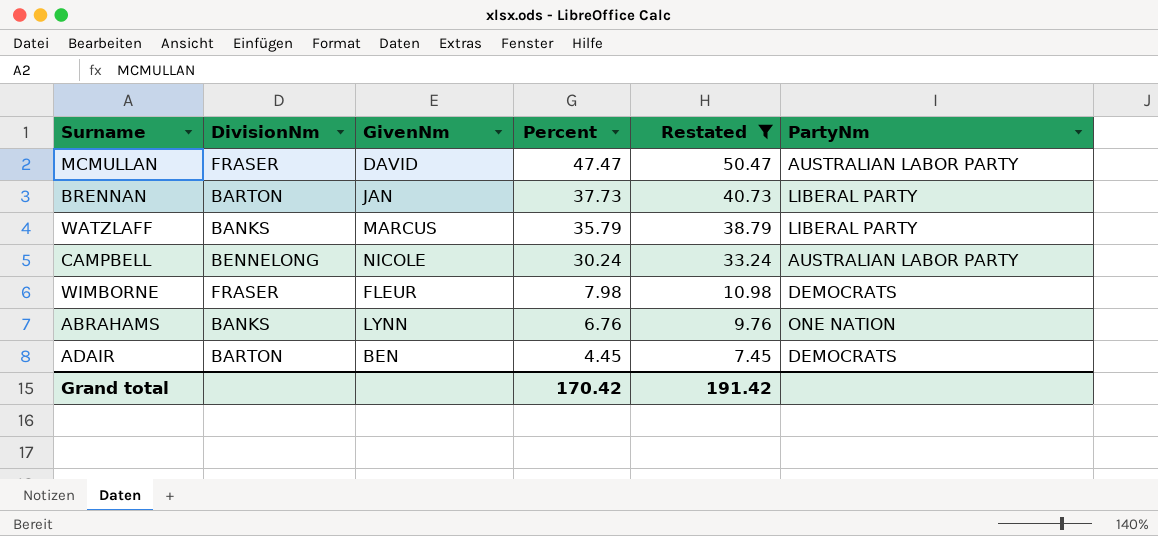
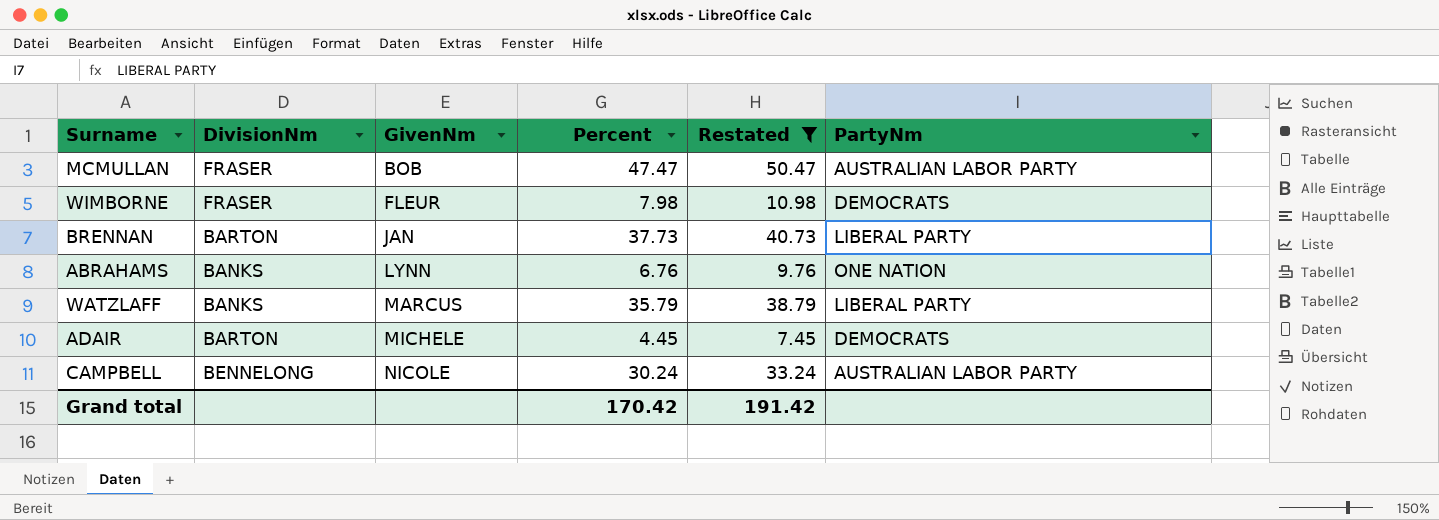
row order: Percent descending -> GivenNm ascending
MCMULLAN | GivenNm: DAVID -> BOB
ADAIR | GivenNm: BEN -> MICHELE

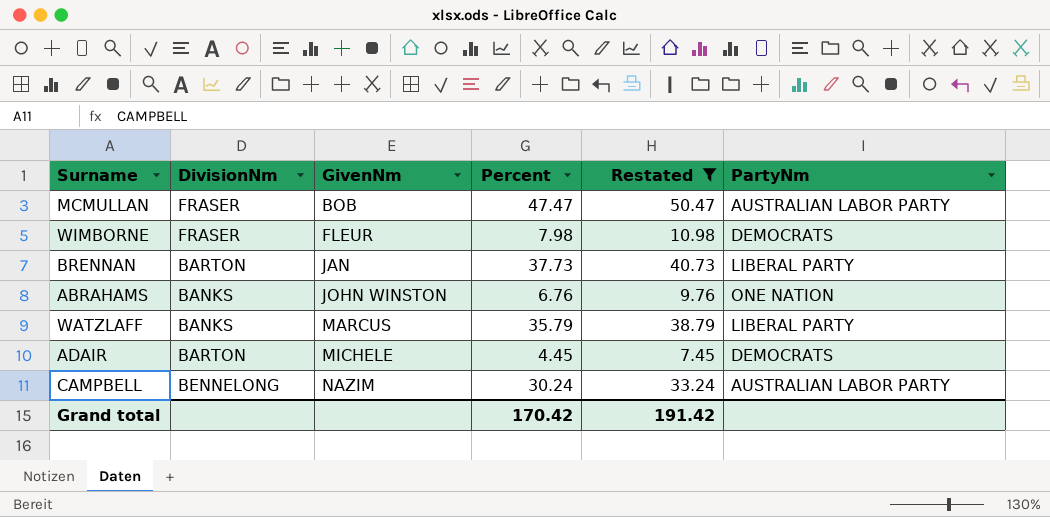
ABRAHAMS | GivenNm: LYNN -> JOHN WINSTON
CAMPBELL | GivenNm: NICOLE -> NAZIM

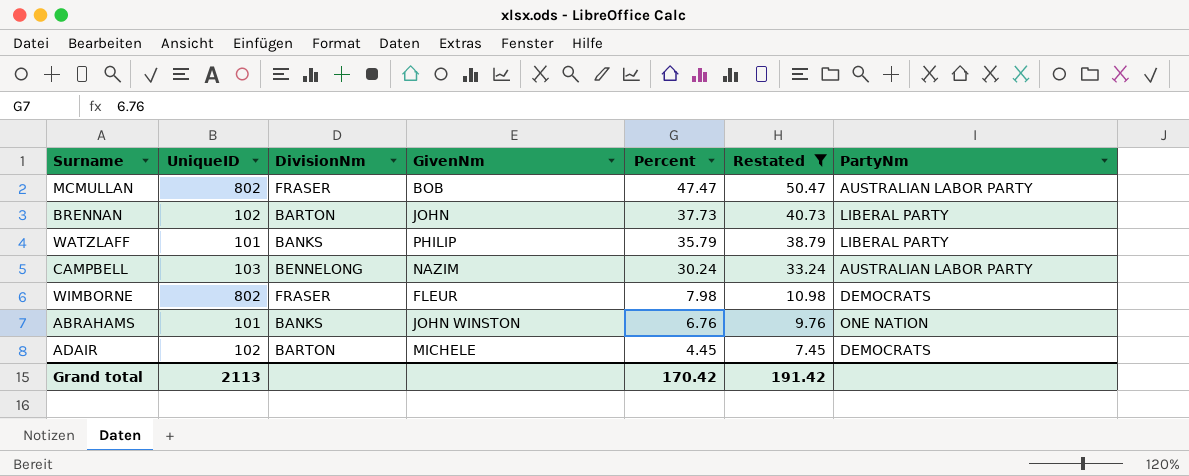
row order: GivenNm ascending -> Percent descending
column UniqueID | position: none -> 2
BRENNAN | GivenNm: JAN -> JOHN
WATZLAFF | GivenNm: MARCUS -> PHILIP

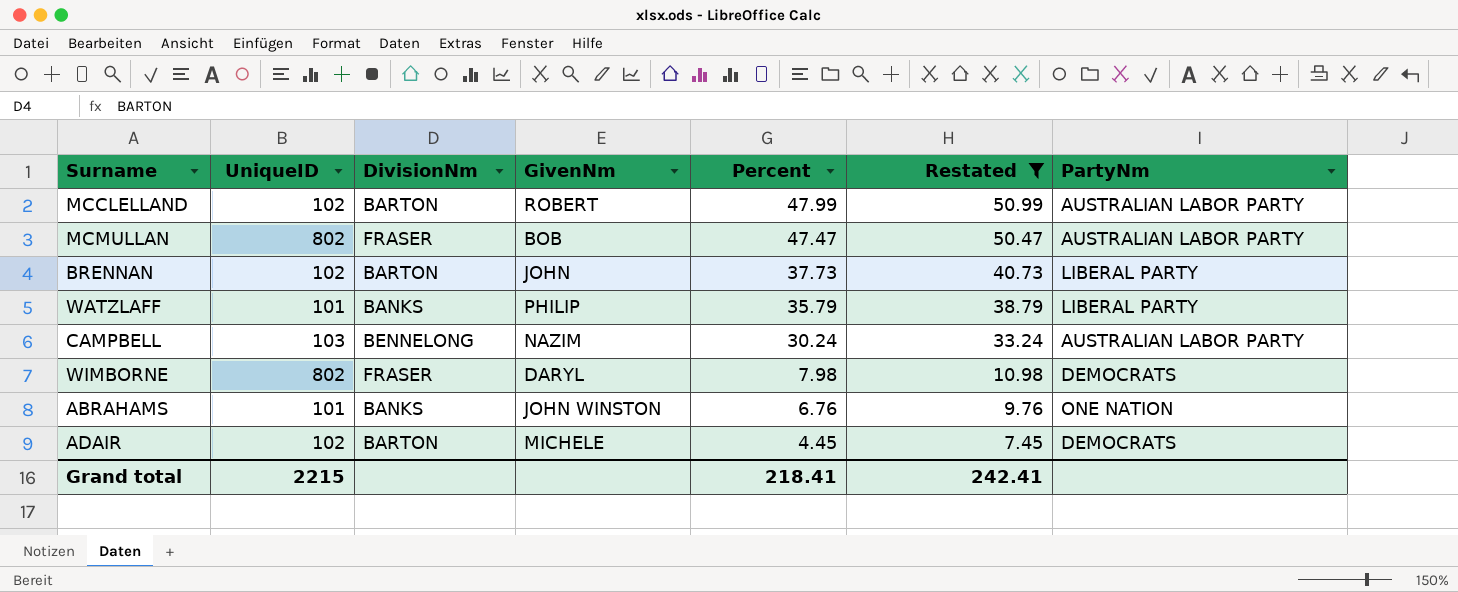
row MCCLELLAND: none -> 102 | BARTON | ROBERT | 47.99 | 50.99 | AUSTRALIAN LABOR PARTY
WIMBORNE | GivenNm: FLEUR -> DARYL
Grand total | UniqueID: 2113 -> 2215
Grand total | Percent: 170.42 -> 218.41
Grand total | Restated: 191.42 -> 242.41

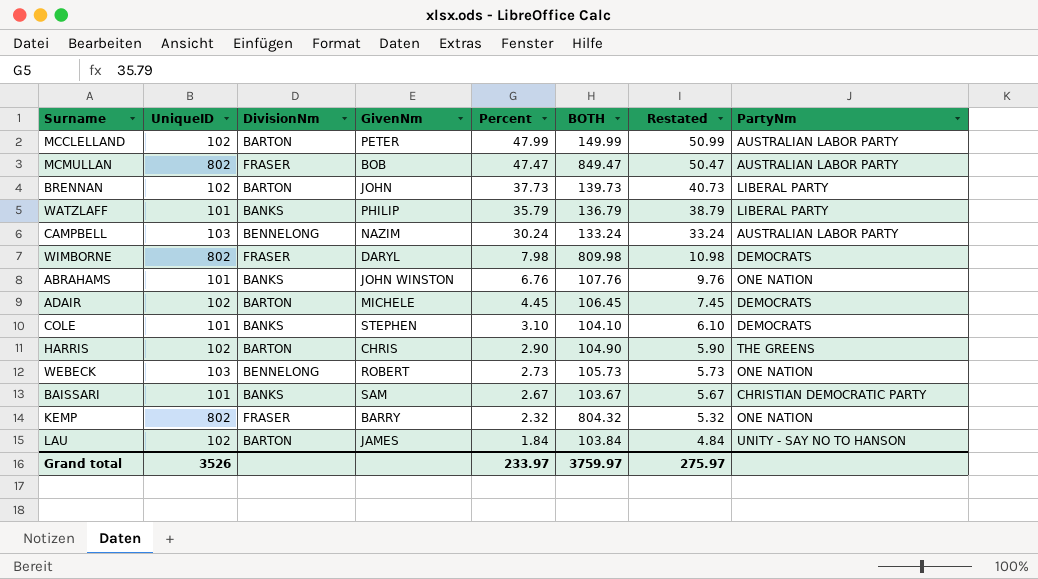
filter: Restated >= 7.45 -> none
column BOTH | formula: none -> [UniqueID] + [Percent]
MCCLELLAND | GivenNm: ROBERT -> PETER
Grand total | UniqueID: 2215 -> 3526
Grand total | Percent: 218.41 -> 233.97
Grand total | Restated: 242.41 -> 275.97

